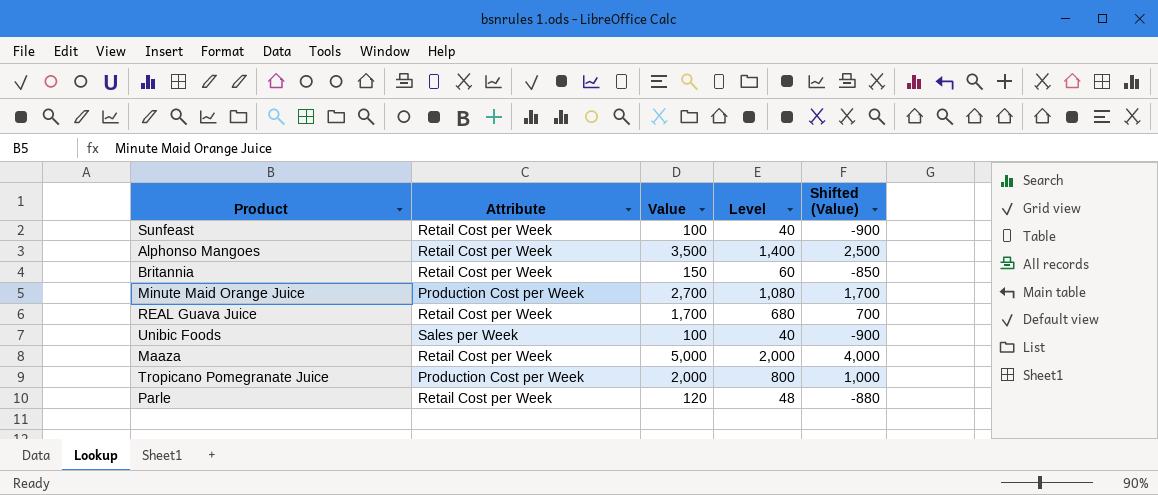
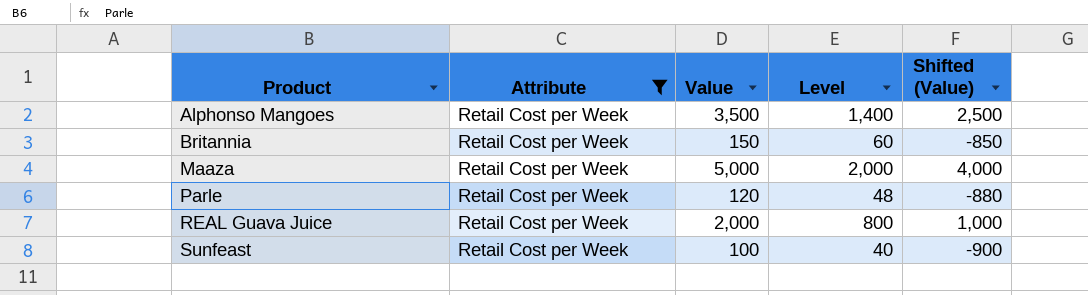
filter: none -> Attribute = Retail Cost per Week
row order: none -> Product ascending
REAL Guava Juice | Value: 1,700 -> 2,000
REAL Guava Juice | Level: 680 -> 800
REAL Guava Juice | Shifted (Value): 700 -> 1,000

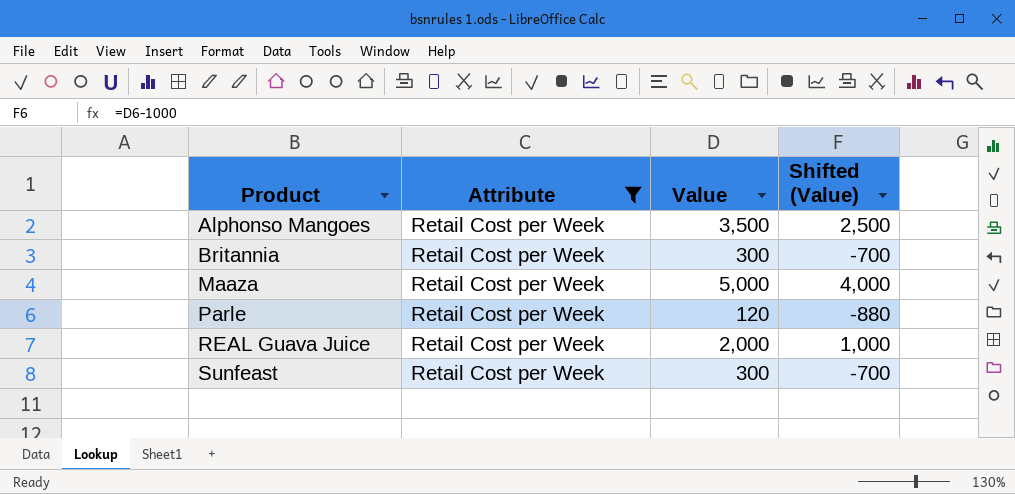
column Level | formula: [Value] * 0.4 -> none
Britannia | Value: 150 -> 300
Britannia | Shifted (Value): -850 -> -700
Sunfeast | Value: 100 -> 300
Sunfeast | Shifted (Value): -900 -> -700

